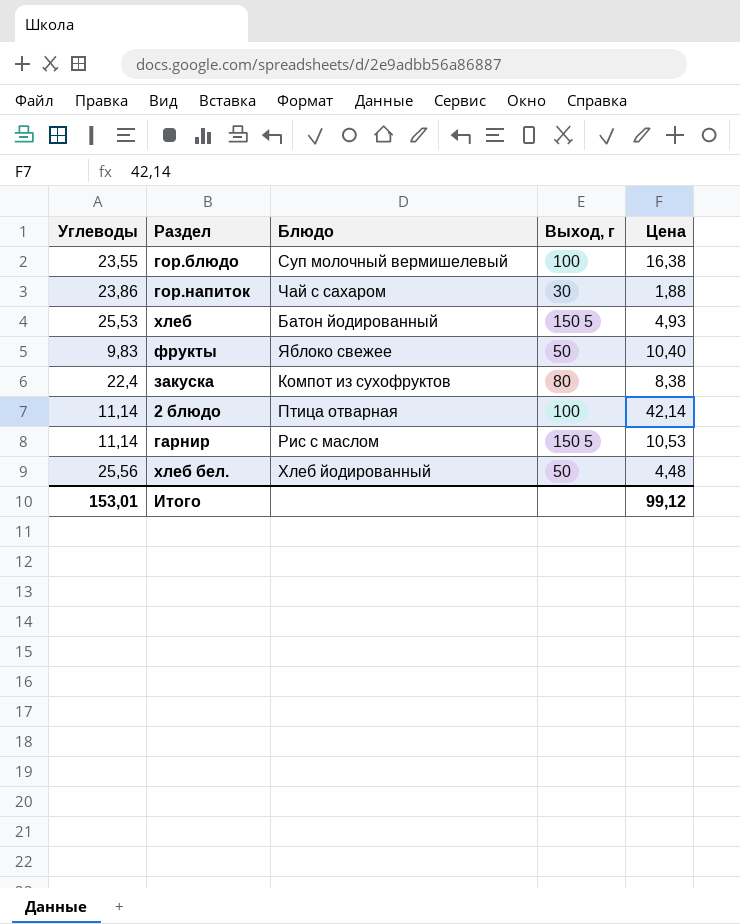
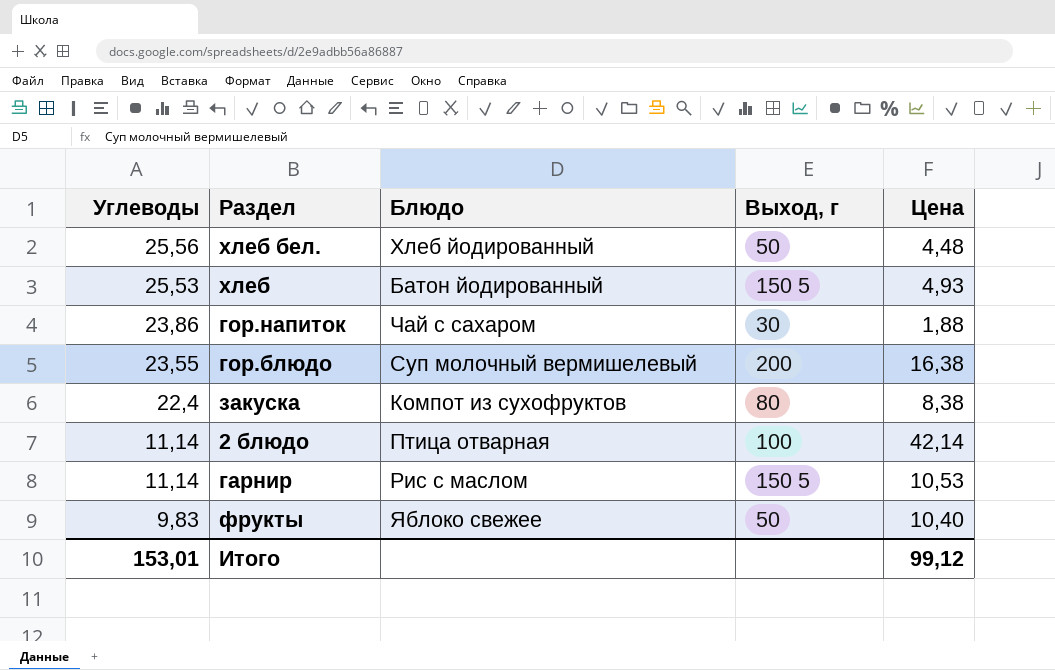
row order: none -> Углеводы descending
гор.блюдо | Выход, г: 100 -> 200

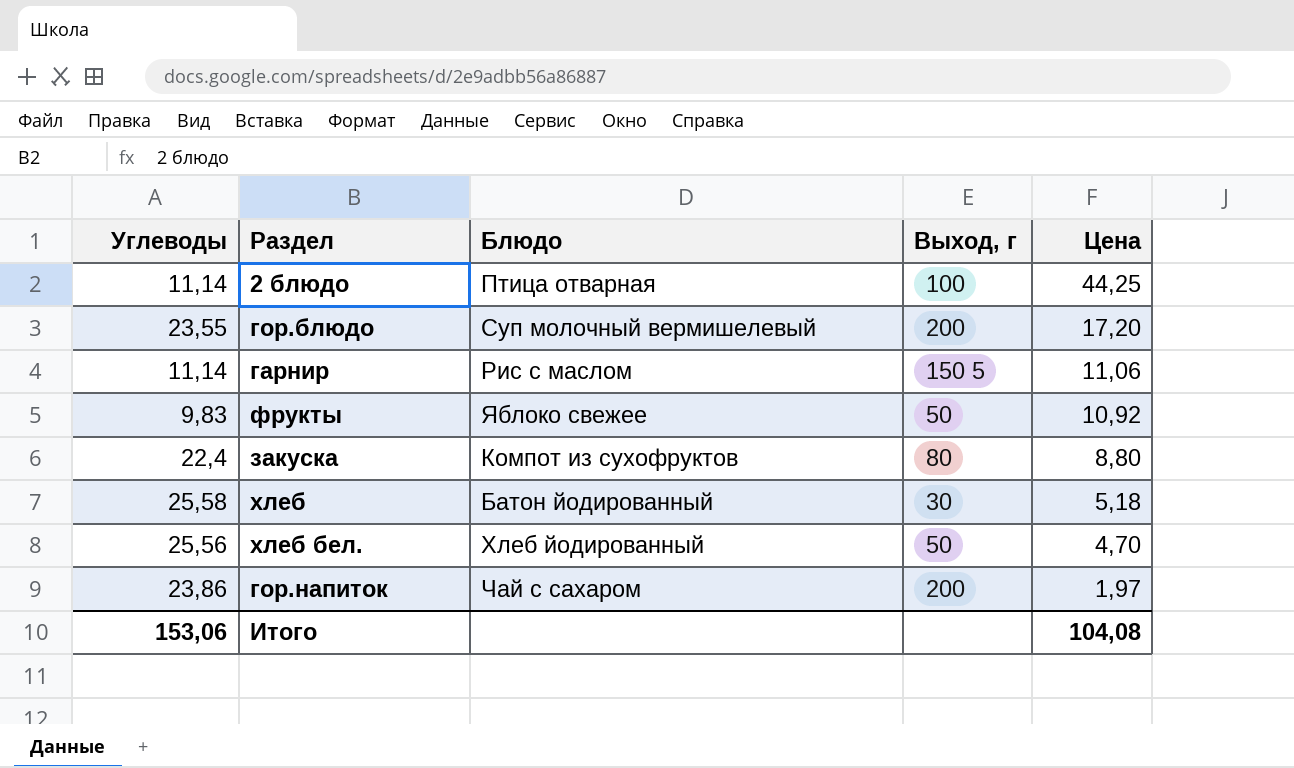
row order: Углеводы descending -> Цена descending
2 блюдо | Цена: 42,14 -> 44,25
гор.блюдо | Цена: 16,38 -> 17,20
гарнир | Цена: 10,53 -> 11,06
фрукты | Цена: 10,40 -> 10,92
закуска | Цена: 8,38 -> 8,80
хлеб | Углеводы: 25,53 -> 25,58
хлеб | Выход, г: 150 5 -> 30
хлеб | Цена: 4,93 -> 5,18
хлеб бел. | Цена: 4,48 -> 4,70
гор.напиток | Выход, г: 30 -> 200
гор.напиток | Цена: 1,88 -> 1,97
Итого | Углеводы: 153,01 -> 153,06
Итого | Цена: 99,12 -> 104,08

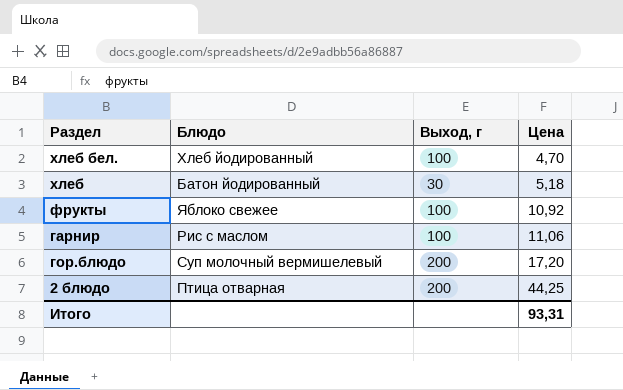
row order: Цена descending -> Цена ascending
column Углеводы | position: 1 -> none
row закуска: 22,4 | Компот из сухофруктов | 80 | 8,80 -> none
row гор.напиток: 23,86 | Чай с сахаром | 200 | 1,97 -> none
хлеб бел. | Выход, г: 50 -> 100
фрукты | Выход, г: 50 -> 100
гарнир | Выход, г: 150 5 -> 100
2 блюдо | Выход, г: 100 -> 200
Итого | Цена: 104,08 -> 93,31

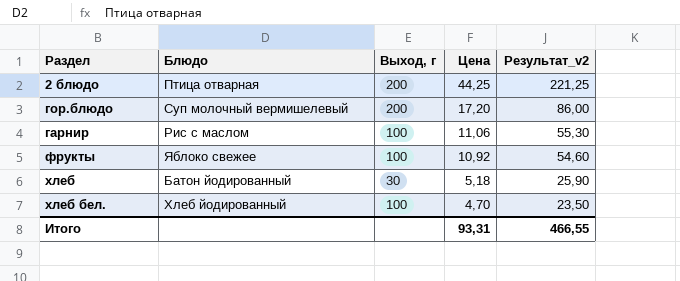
row order: Цена ascending -> Цена descending
column Результат_v2 | formula: none -> [Цена] * 5

